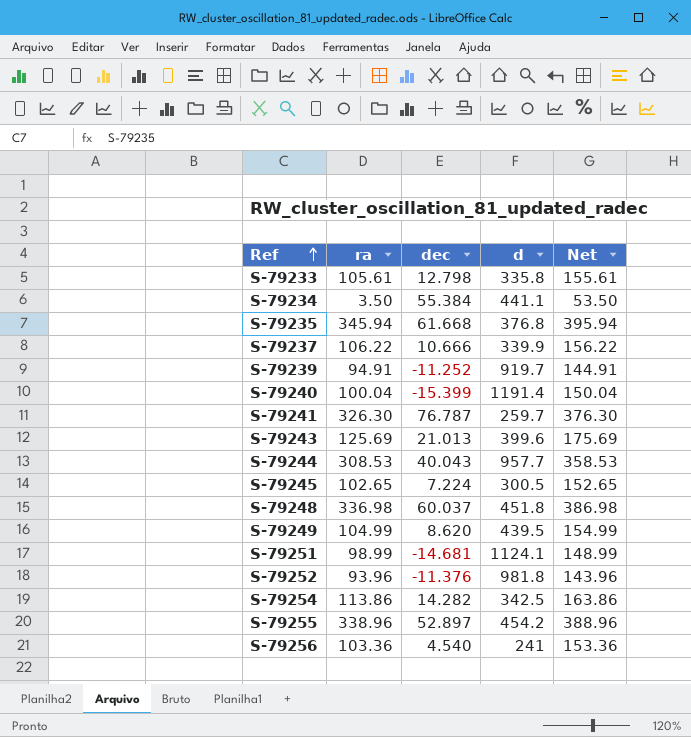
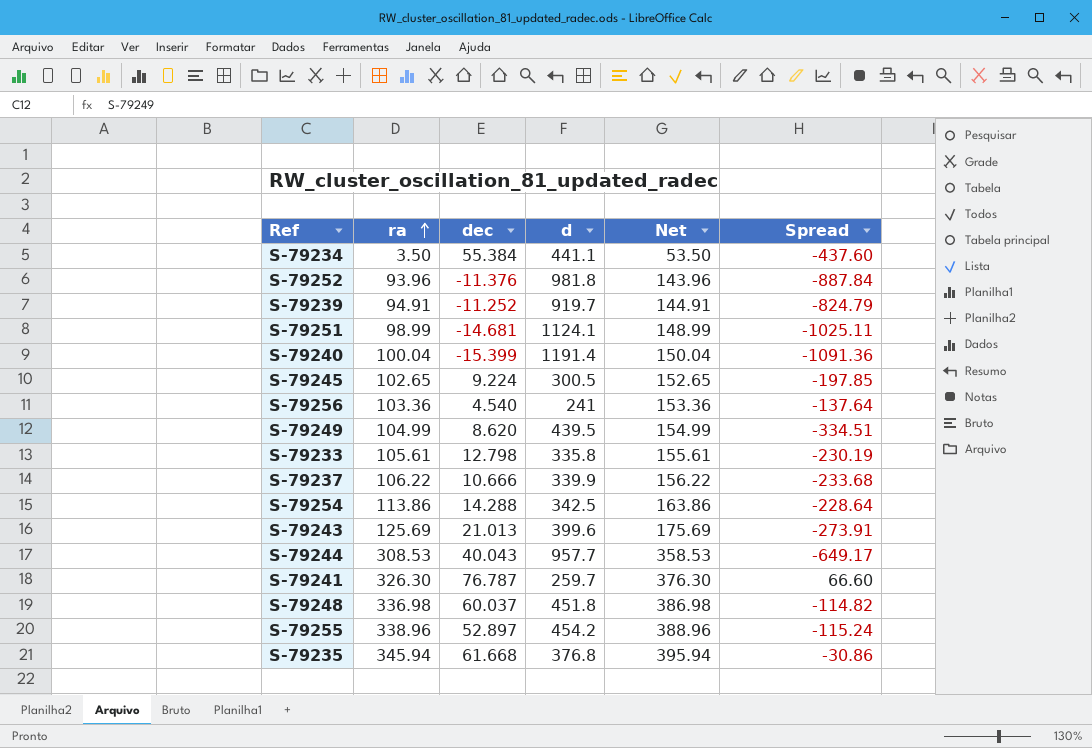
row order: Ref ascending -> ra ascending
column Spread | formula: none -> [ra] - [d]
S-79245 | dec: 7.224 -> 9.224
S-79254 | dec: 14.282 -> 14.288

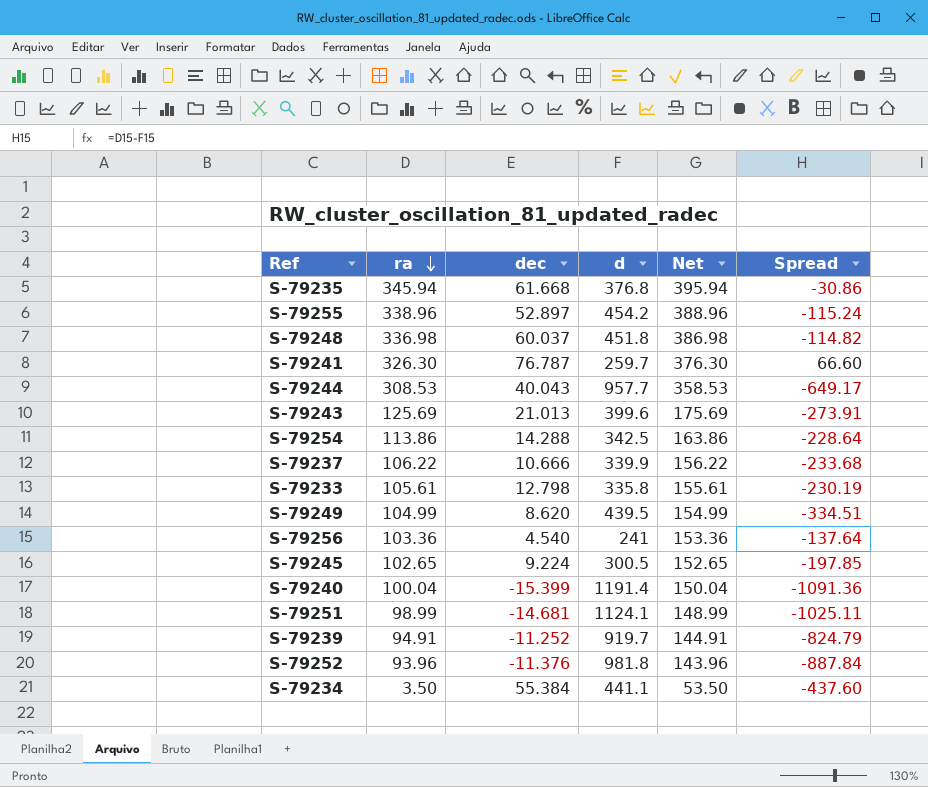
row order: ra ascending -> ra descending

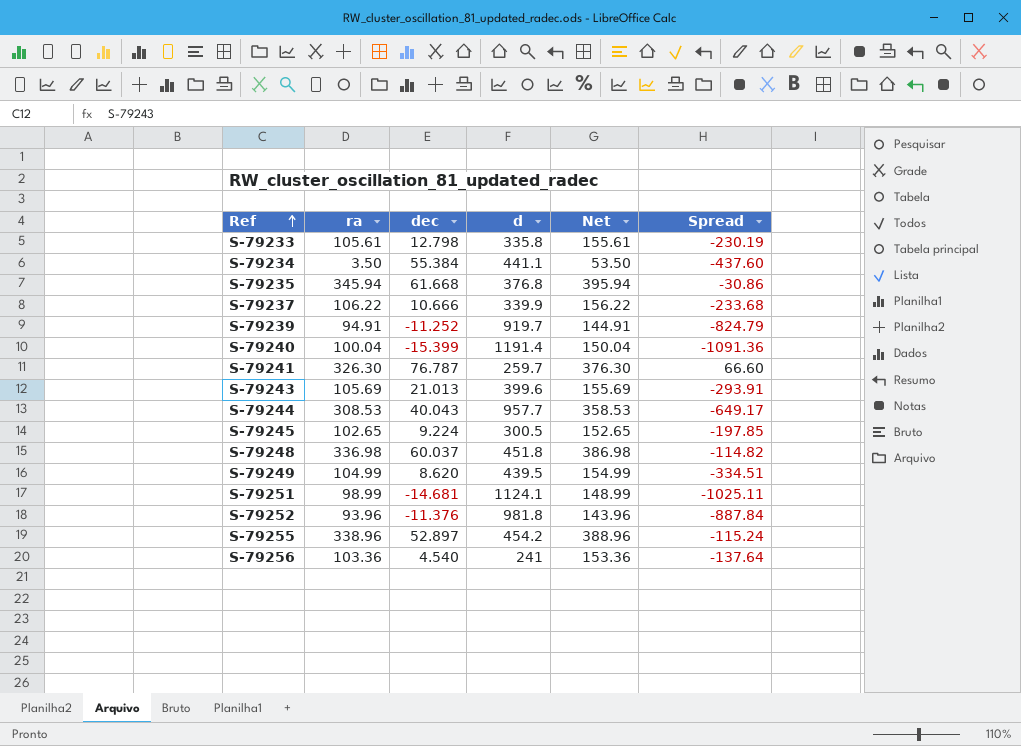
row order: ra descending -> Ref ascending
row S-79254: 113.86 | 14.288 | 342.5 | 163.86 | -228.64 -> none
S-79243 | ra: 125.69 -> 105.69
S-79243 | Net: 175.69 -> 155.69
S-79243 | Spread: -273.91 -> -293.91

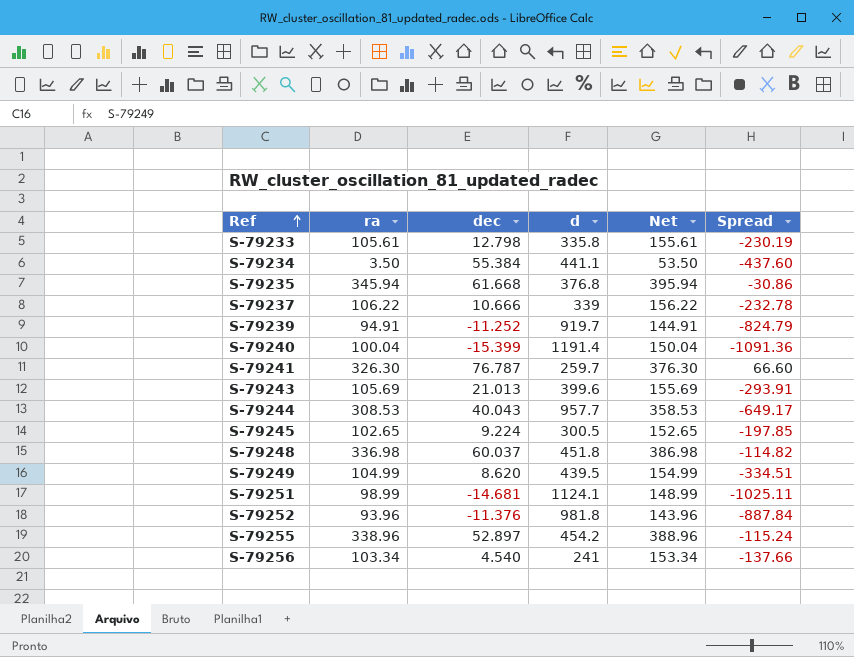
S-79237 | d: 339.9 -> 339
S-79237 | Spread: -233.68 -> -232.78
S-79256 | ra: 103.36 -> 103.34
S-79256 | Net: 153.36 -> 153.34
S-79256 | Spread: -137.64 -> -137.66

